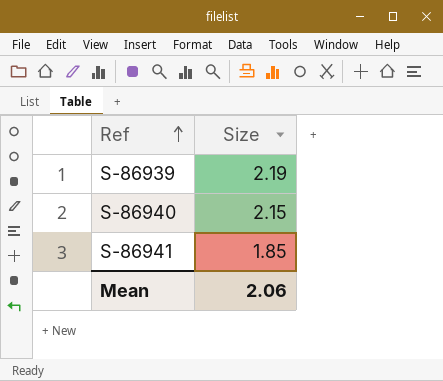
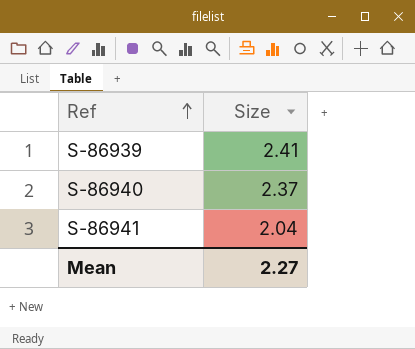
S-86939 | Size: 2.19 -> 2.41
S-86940 | Size: 2.15 -> 2.37
S-86941 | Size: 1.85 -> 2.04
Mean | Size: 2.06 -> 2.27

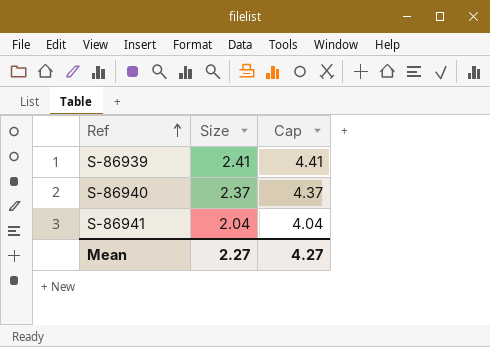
column Cap | formula: none -> [Size] + 2

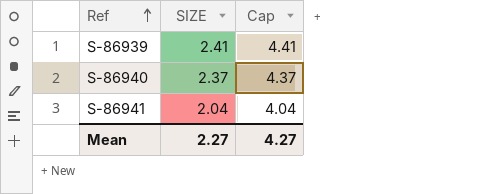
column name: Size -> SIZE

